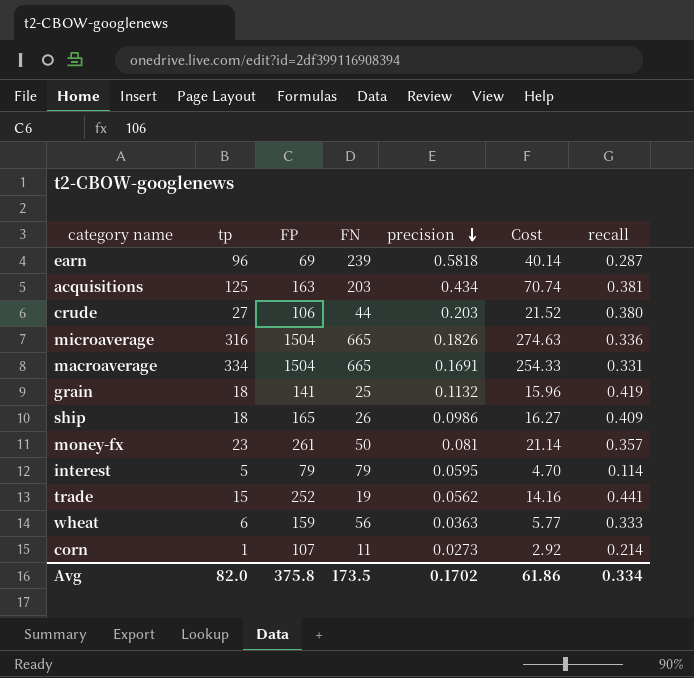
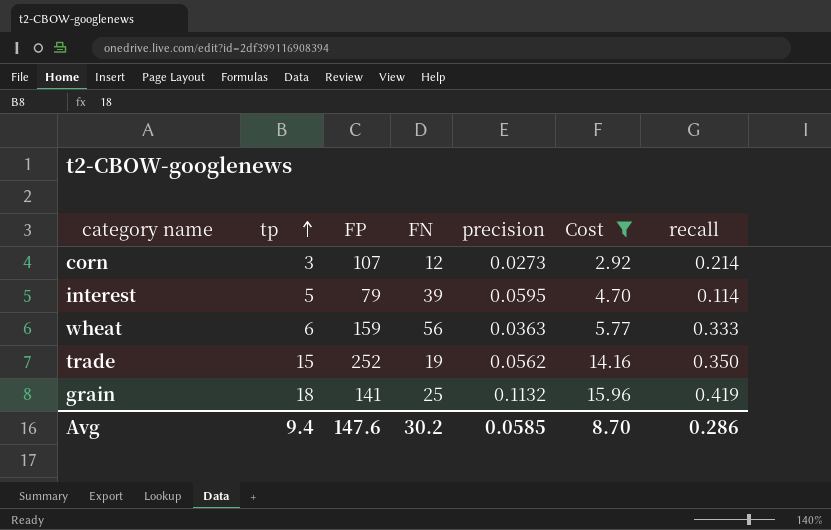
filter: none -> Cost <= 15.96
row order: precision descending -> tp ascending
corn | tp: 1 -> 3
corn | FN: 11 -> 12
interest | FN: 79 -> 39
trade | recall: 0.441 -> 0.350
Avg | tp: 82.0 -> 9.4
Avg | FP: 375.8 -> 147.6
Avg | FN: 173.5 -> 30.2
Avg | precision: 0.1702 -> 0.0585
Avg | Cost: 61.86 -> 8.70
Avg | recall: 0.334 -> 0.286

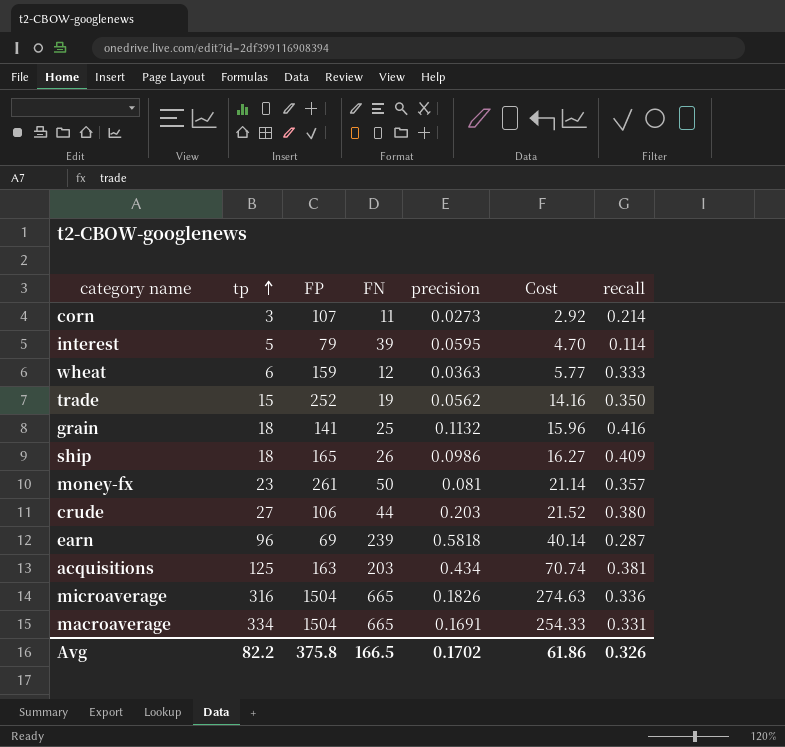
filter: Cost <= 15.96 -> none
corn | FN: 12 -> 11
wheat | FN: 56 -> 12
grain | recall: 0.419 -> 0.416
Avg | tp: 9.4 -> 82.2
Avg | FP: 147.6 -> 375.8
Avg | FN: 30.2 -> 166.5
Avg | precision: 0.0585 -> 0.1702
Avg | Cost: 8.70 -> 61.86
Avg | recall: 0.286 -> 0.326

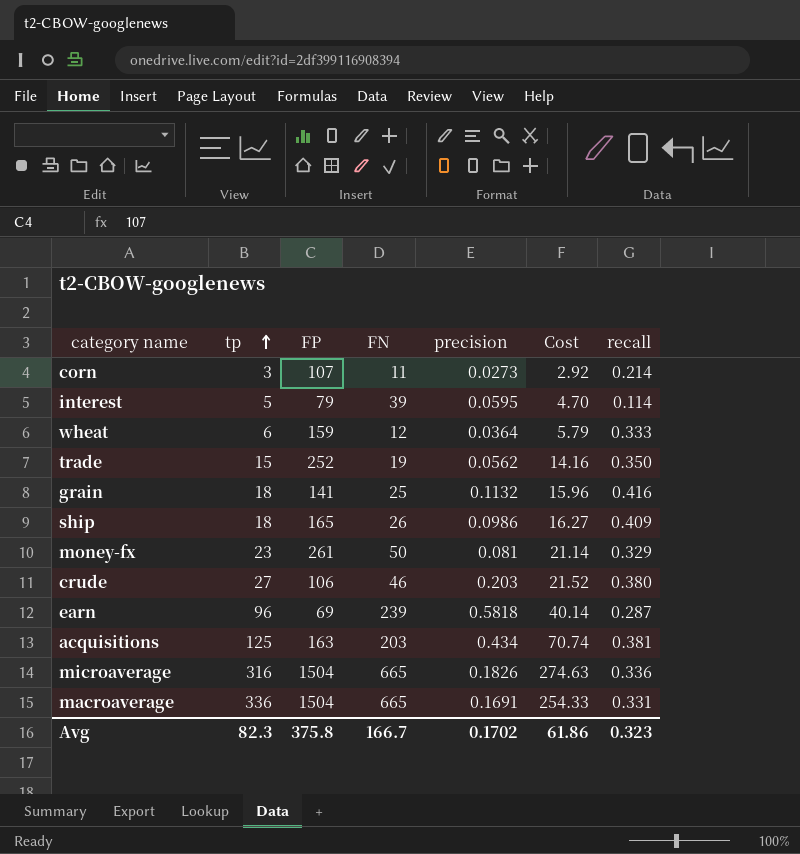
wheat | precision: 0.0363 -> 0.0364
wheat | Cost: 5.77 -> 5.79
money-fx | recall: 0.357 -> 0.329
crude | FN: 44 -> 46
macroaverage | tp: 334 -> 336
Avg | tp: 82.2 -> 82.3
Avg | FN: 166.5 -> 166.7
Avg | recall: 0.326 -> 0.323

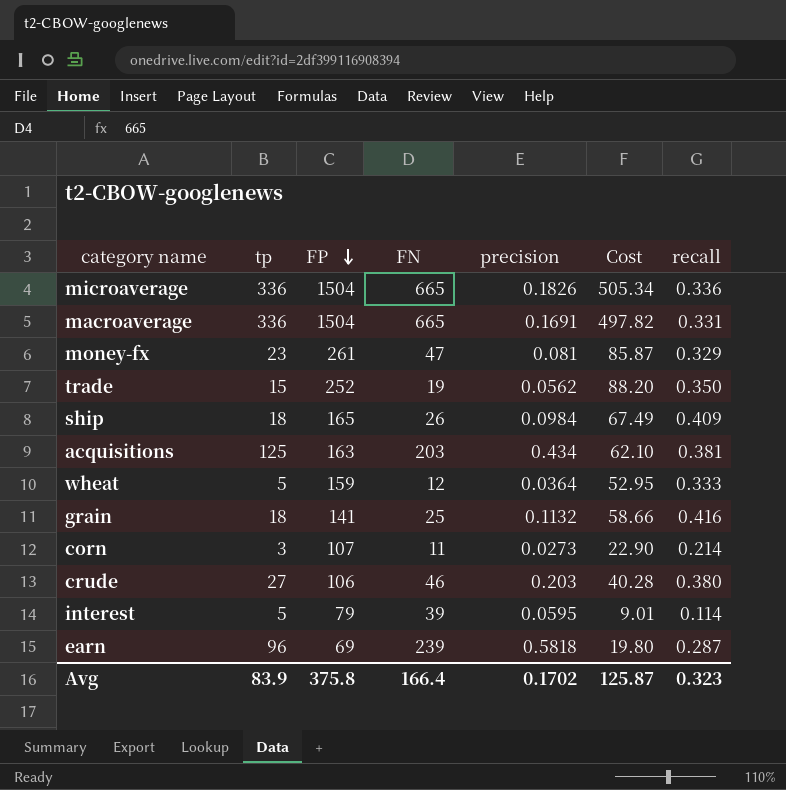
row order: tp ascending -> FP descending
column Cost | formula: [FP] * [precision] -> [FP] * [recall]
microaverage | tp: 316 -> 336
money-fx | FN: 50 -> 47
ship | precision: 0.0986 -> 0.0984
wheat | tp: 6 -> 5
Avg | tp: 82.3 -> 83.9
Avg | FN: 166.7 -> 166.4
Avg | Cost: 61.86 -> 125.87

